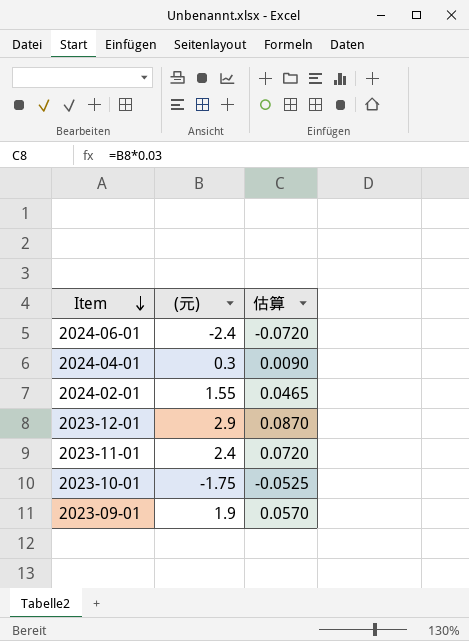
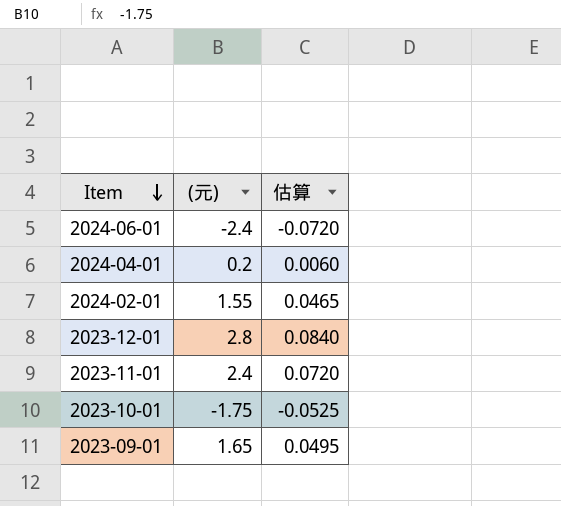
2024-04-01 | (元): 0.3 -> 0.2
2024-04-01 | 估算: 0.0090 -> 0.0060
2023-12-01 | (元): 2.9 -> 2.8
2023-12-01 | 估算: 0.0870 -> 0.0840
2023-09-01 | (元): 1.9 -> 1.65
2023-09-01 | 估算: 0.0570 -> 0.0495

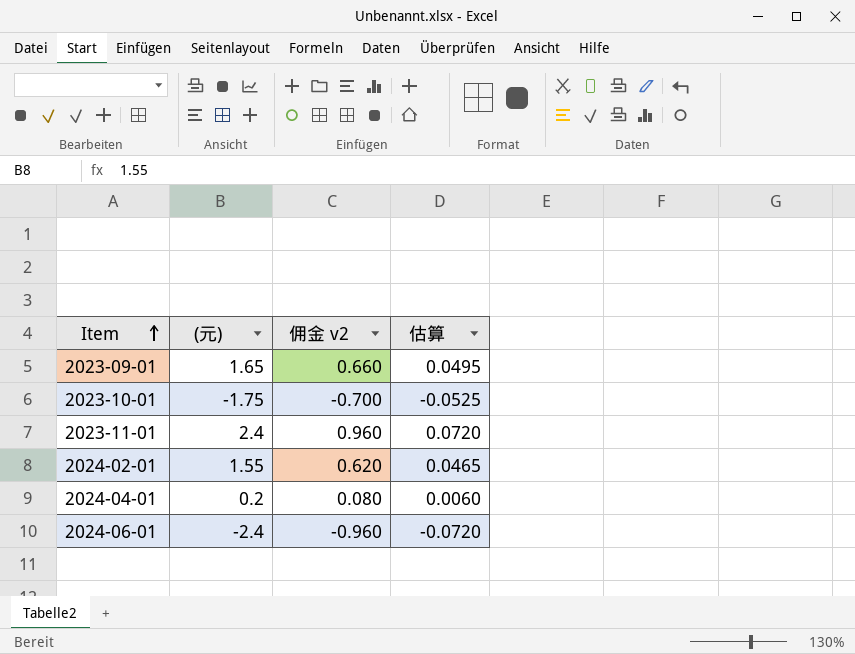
row order: Item descending -> Item ascending
column 佣金 v2 | formula: none -> [(元)] * 0.4
row 2023-12-01: 2.8 | 0.0840 -> none

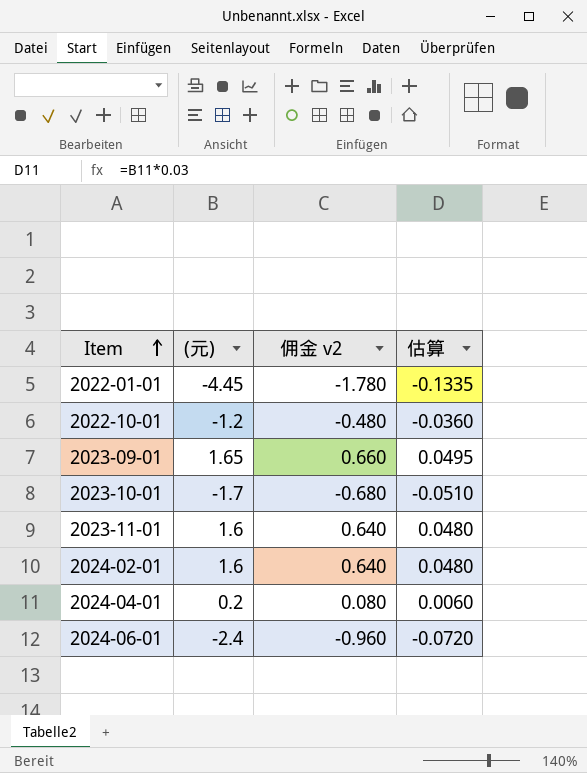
row 2022-01-01: none -> -4.45 | -1.780 | -0.1335
row 2022-10-01: none -> -1.2 | -0.480 | -0.0360
2023-10-01 | (元): -1.75 -> -1.7
2023-10-01 | 佣金 v2: -0.700 -> -0.680
2023-10-01 | 估算: -0.0525 -> -0.0510
2023-11-01 | (元): 2.4 -> 1.6
2023-11-01 | 佣金 v2: 0.960 -> 0.640
2023-11-01 | 估算: 0.0720 -> 0.0480
2024-02-01 | (元): 1.55 -> 1.6
2024-02-01 | 佣金 v2: 0.620 -> 0.640
2024-02-01 | 估算: 0.0465 -> 0.0480

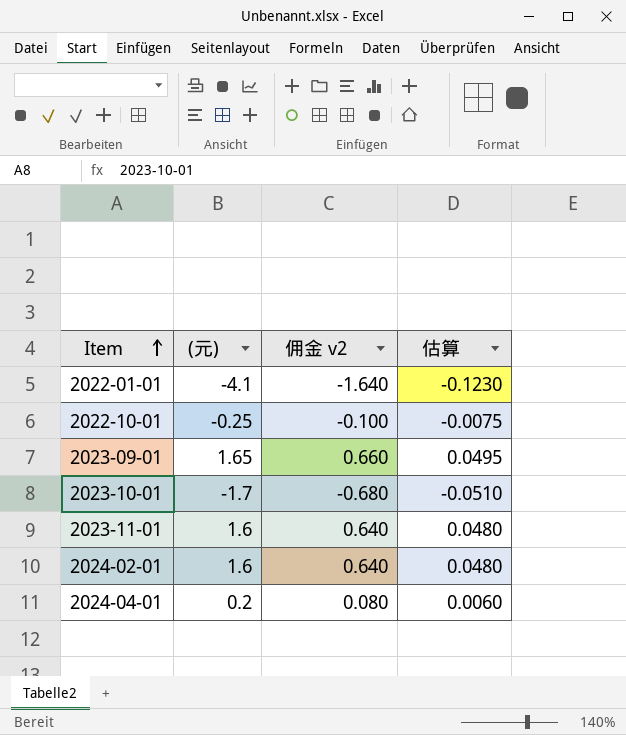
row 2024-06-01: -2.4 | -0.960 | -0.0720 -> none
2022-01-01 | (元): -4.45 -> -4.1
2022-01-01 | 佣金 v2: -1.780 -> -1.640
2022-01-01 | 估算: -0.1335 -> -0.1230
2022-10-01 | (元): -1.2 -> -0.25
2022-10-01 | 佣金 v2: -0.480 -> -0.100
2022-10-01 | 估算: -0.0360 -> -0.0075

